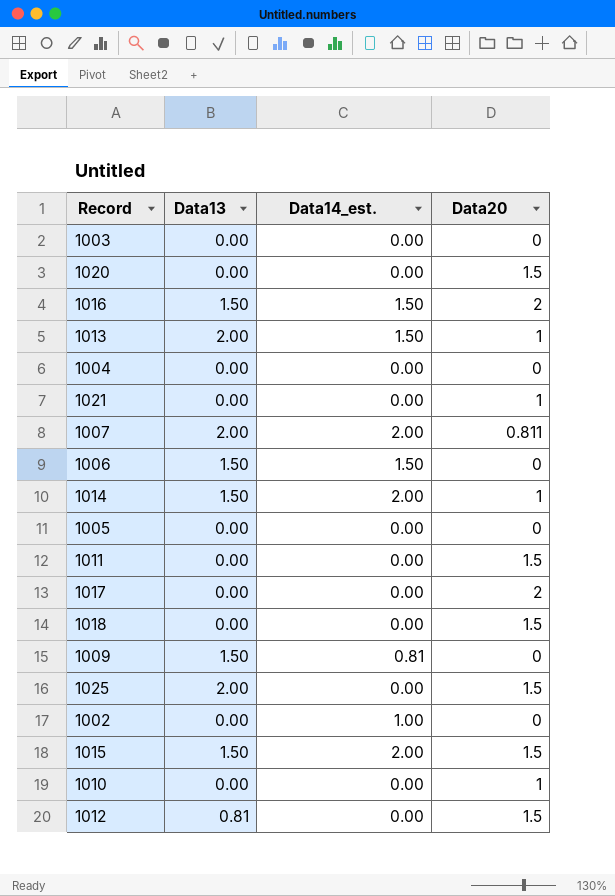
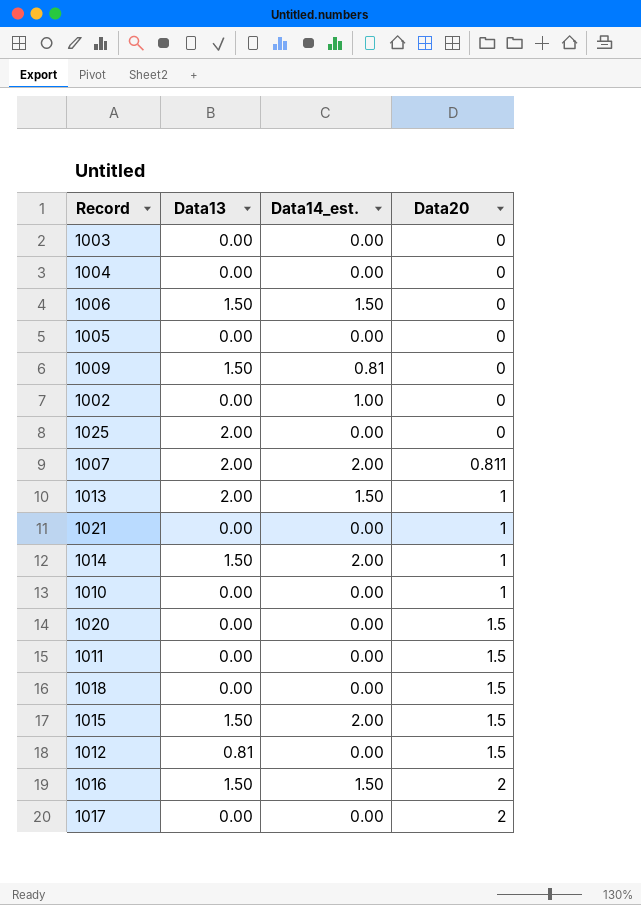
row order: none -> Data20 ascending
1025 | Data20: 1.5 -> 0

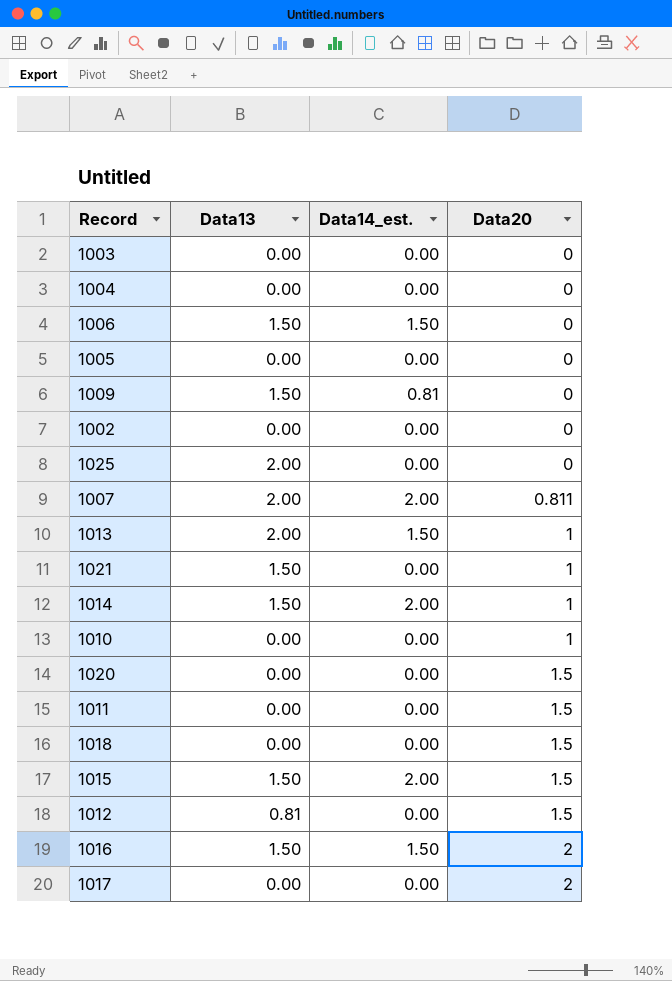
1002 | Data14_est.: 1.00 -> 0.00
1021 | Data13: 0.00 -> 1.50

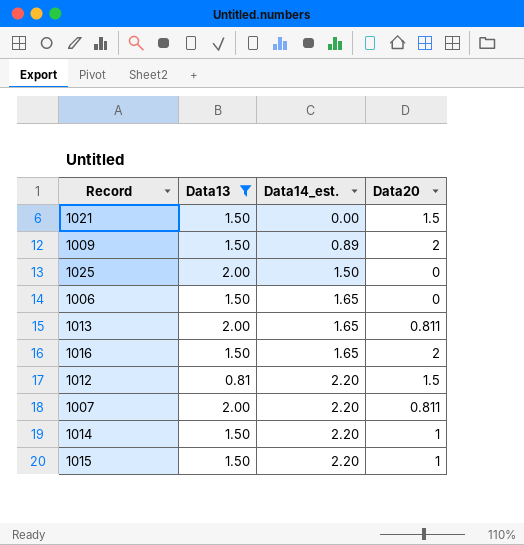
filter: none -> Data13 != 0.00
row order: Data20 ascending -> Data14_est. ascending
1021 | Data20: 1 -> 1.5
1009 | Data14_est.: 0.81 -> 0.89
1009 | Data20: 0 -> 2
1025 | Data14_est.: 0.00 -> 1.50
1006 | Data14_est.: 1.50 -> 1.65
1013 | Data14_est.: 1.50 -> 1.65
1013 | Data20: 1 -> 0.811
1016 | Data14_est.: 1.50 -> 1.65
1012 | Data14_est.: 0.00 -> 2.20
1007 | Data14_est.: 2.00 -> 2.20
1014 | Data14_est.: 2.00 -> 2.20
1015 | Data14_est.: 2.00 -> 2.20
1015 | Data20: 1.5 -> 1

